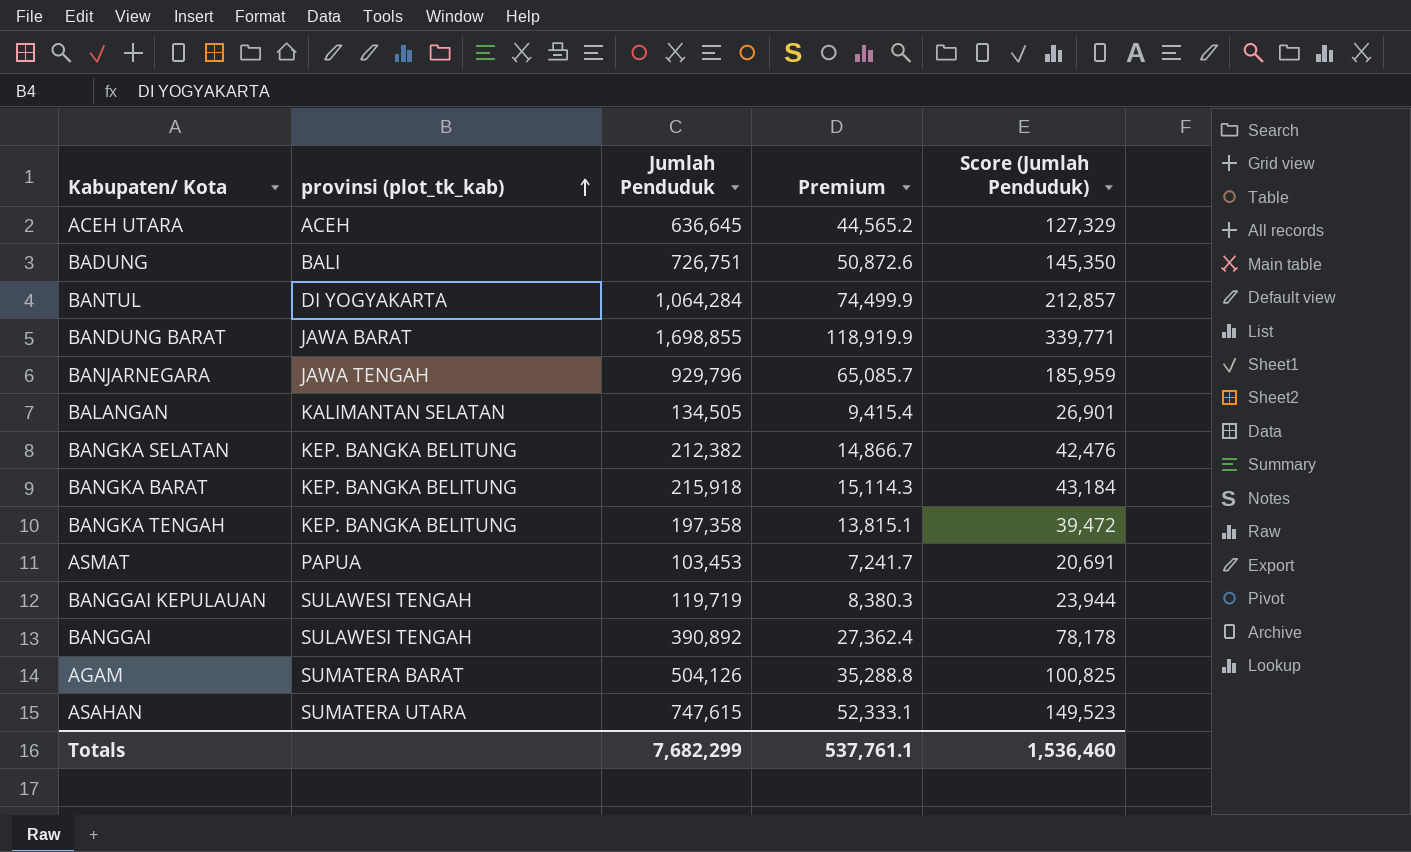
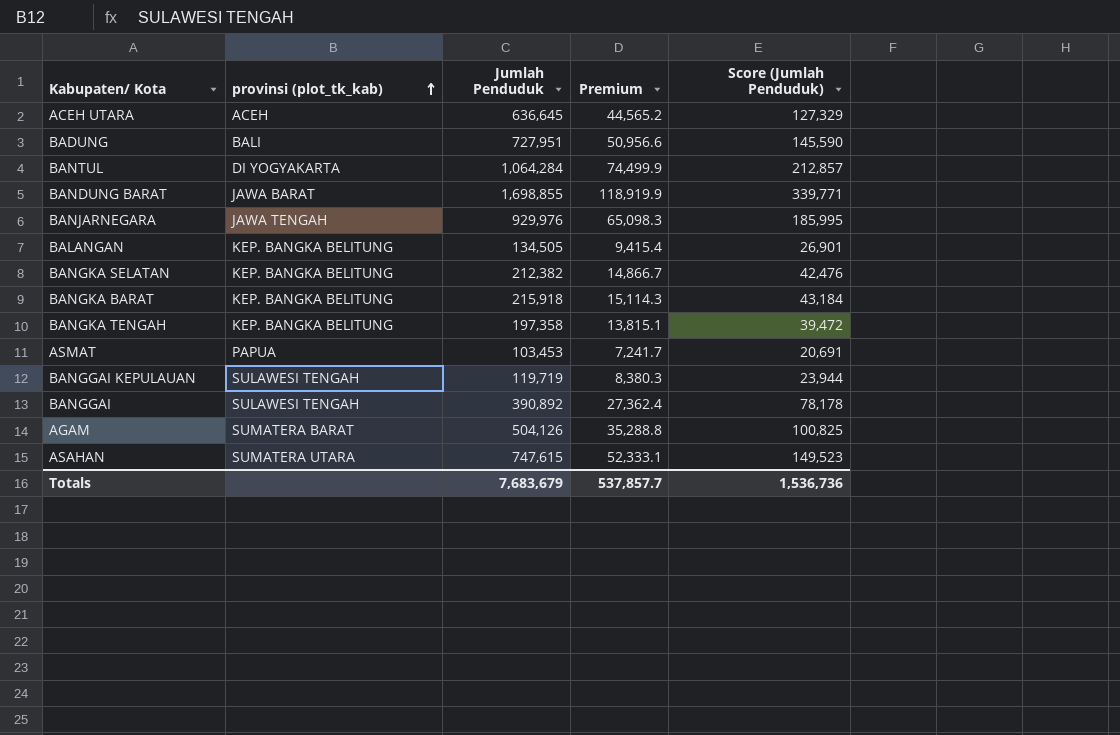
BADUNG | Jumlah Penduduk: 726,751 -> 727,951
BADUNG | Premium: 50,872.6 -> 50,956.6
BADUNG | Score (Jumlah Penduduk): 145,350 -> 145,590
BANJARNEGARA | Jumlah Penduduk: 929,796 -> 929,976
BANJARNEGARA | Premium: 65,085.7 -> 65,098.3
BANJARNEGARA | Score (Jumlah Penduduk): 185,959 -> 185,995
BALANGAN | provinsi (plot_tk_kab): KALIMANTAN SELATAN -> KEP. BANGKA BELITUNG
Totals | Jumlah Penduduk: 7,682,299 -> 7,683,679
Totals | Premium: 537,761.1 -> 537,857.7
Totals | Score (Jumlah Penduduk): 1,536,460 -> 1,536,736

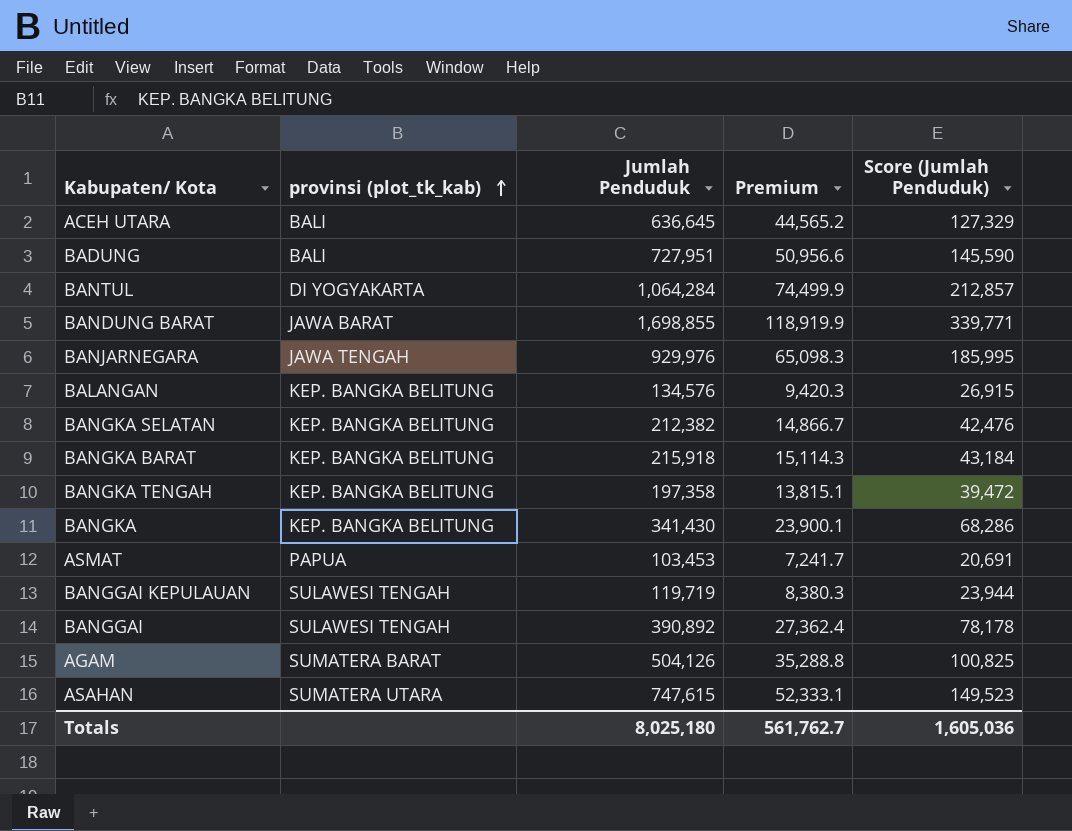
ACEH UTARA | provinsi (plot_tk_kab): ACEH -> BALI
BALANGAN | Jumlah Penduduk: 134,505 -> 134,576
BALANGAN | Premium: 9,415.4 -> 9,420.3
BALANGAN | Score (Jumlah Penduduk): 26,901 -> 26,915
row BANGKA: none -> KEP. BANGKA BELITUNG | 341,430 | 23,900.1 | 68,286
Totals | Jumlah Penduduk: 7,683,679 -> 8,025,180
Totals | Premium: 537,857.7 -> 561,762.7
Totals | Score (Jumlah Penduduk): 1,536,736 -> 1,605,036

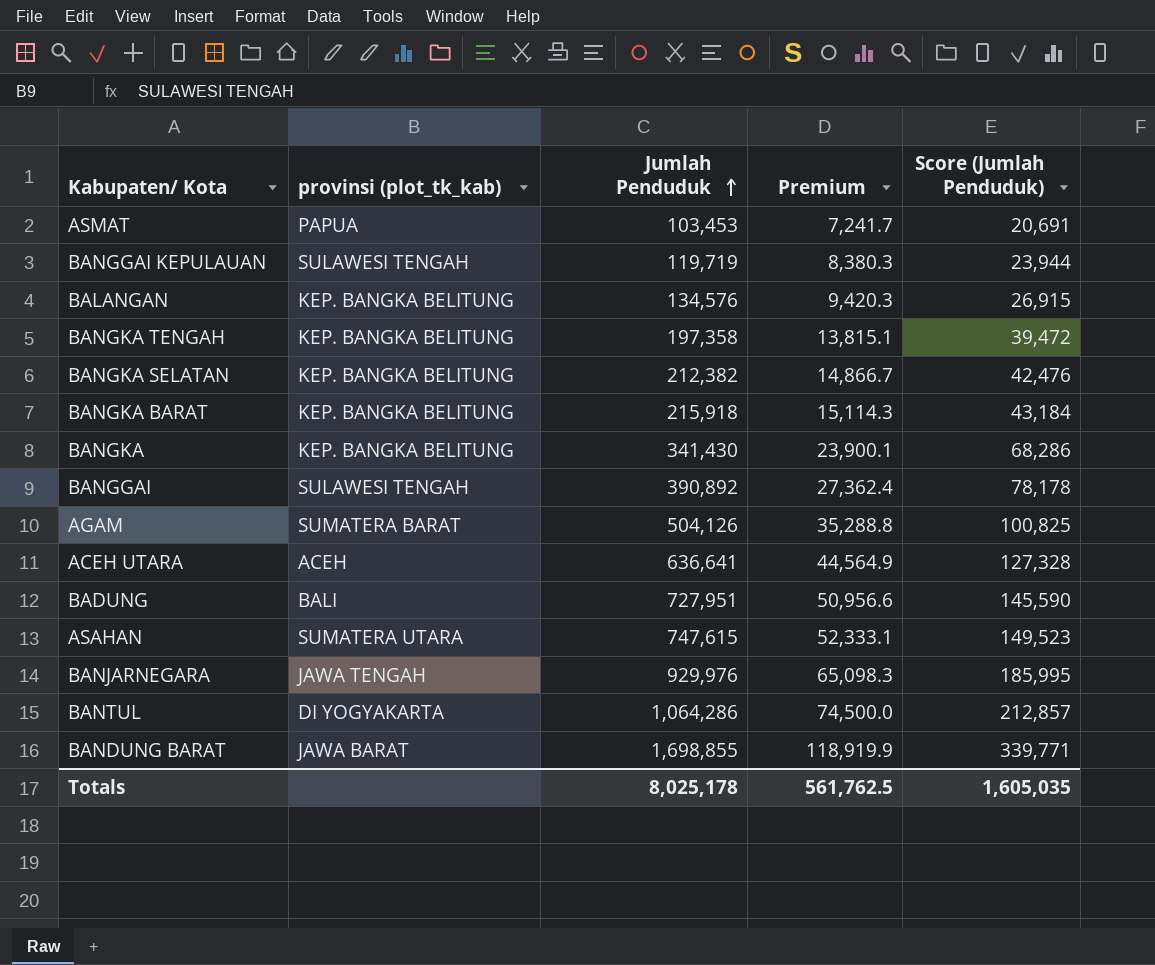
row order: provinsi (plot_tk_kab) ascending -> Jumlah Penduduk ascending
ACEH UTARA | provinsi (plot_tk_kab): BALI -> ACEH
ACEH UTARA | Jumlah Penduduk: 636,645 -> 636,641
ACEH UTARA | Premium: 44,565.2 -> 44,564.9
ACEH UTARA | Score (Jumlah Penduduk): 127,329 -> 127,328
BANTUL | Jumlah Penduduk: 1,064,284 -> 1,064,286
BANTUL | Premium: 74,499.9 -> 74,500.0
Totals | Jumlah Penduduk: 8,025,180 -> 8,025,178
Totals | Premium: 561,762.7 -> 561,762.5
Totals | Score (Jumlah Penduduk): 1,605,036 -> 1,605,035

